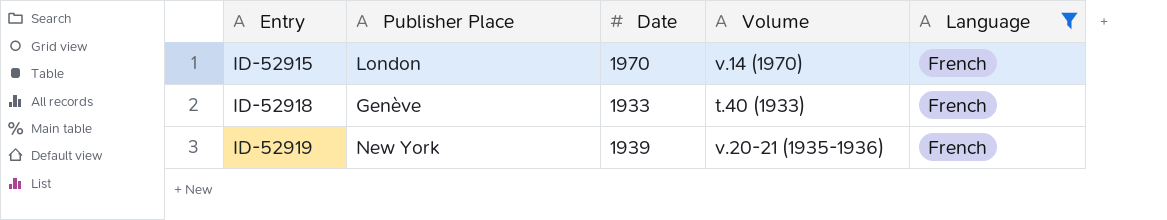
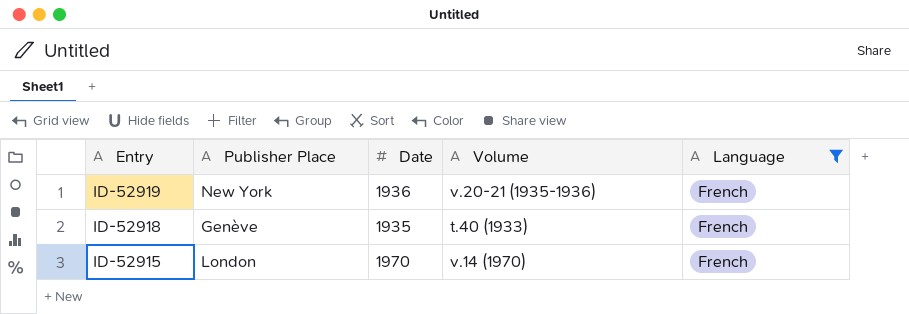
row order: Entry ascending -> Entry descending
ID-52919 | Date: 1939 -> 1936
ID-52918 | Date: 1933 -> 1935

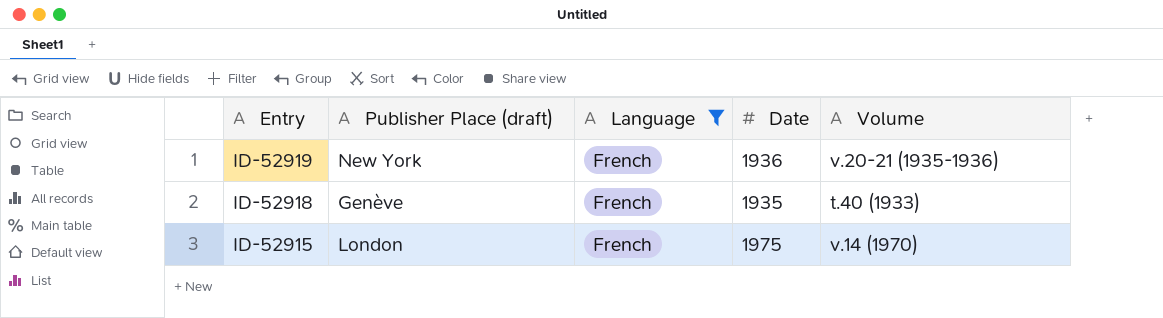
column name: Publisher Place -> Publisher Place (draft)
column Language | position: 5 -> 3
ID-52915 | Date: 1970 -> 1975

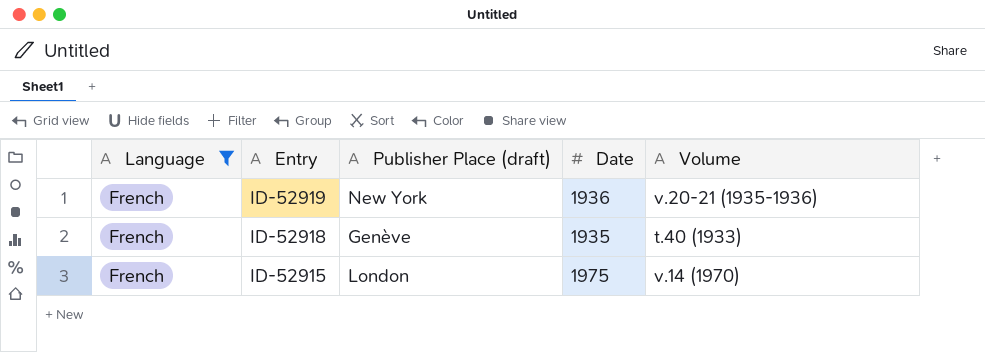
column Language | position: 3 -> 1

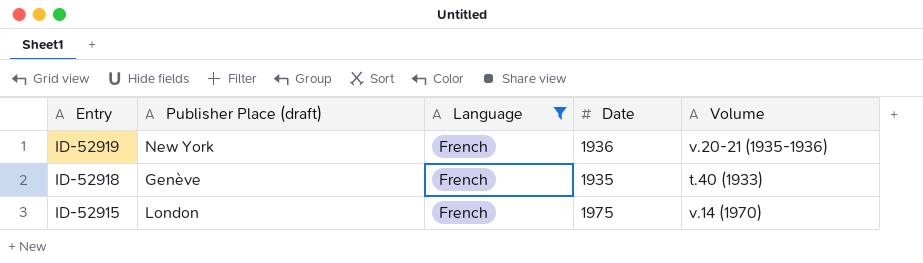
column Language | position: 1 -> 3

